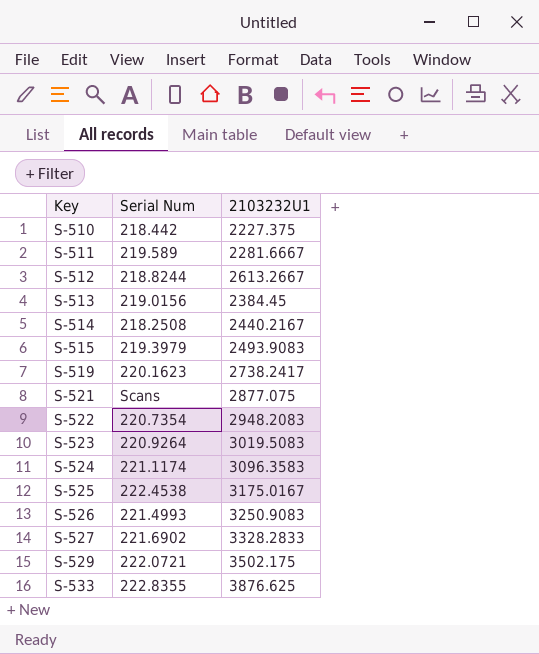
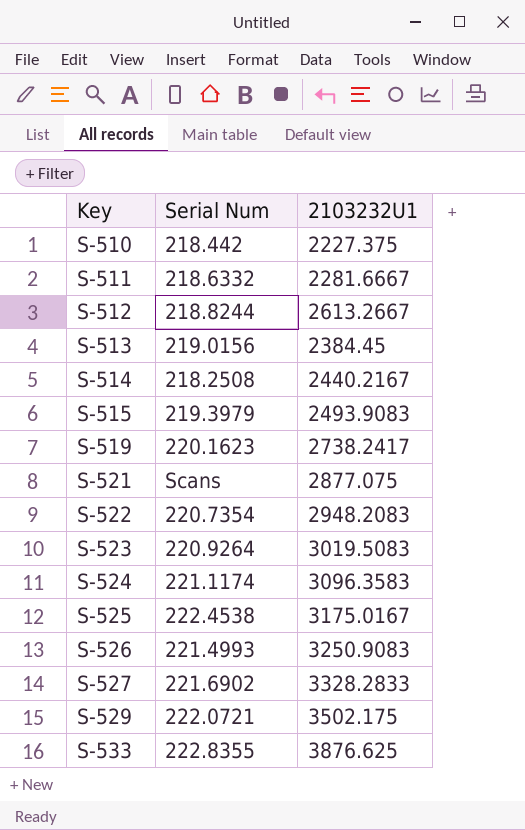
S-511 | Serial Num: 219.589 -> 218.6332

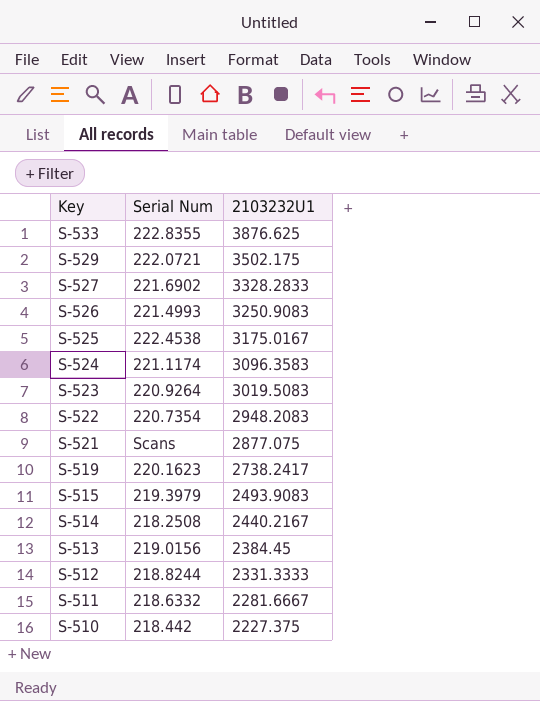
row order: Key ascending -> Key descending
S-512 | 2103232U1: 2613.2667 -> 2331.3333

